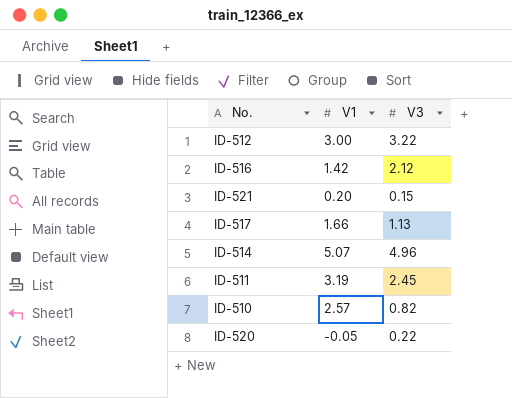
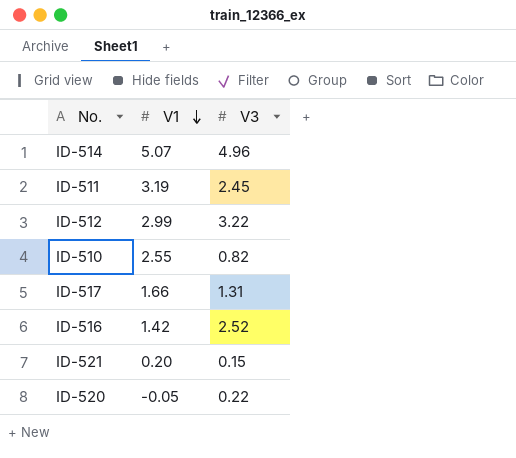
row order: none -> V1 descending
ID-512 | V1: 3.00 -> 2.99
ID-510 | V1: 2.57 -> 2.55
ID-517 | V3: 1.13 -> 1.31
ID-516 | V3: 2.12 -> 2.52

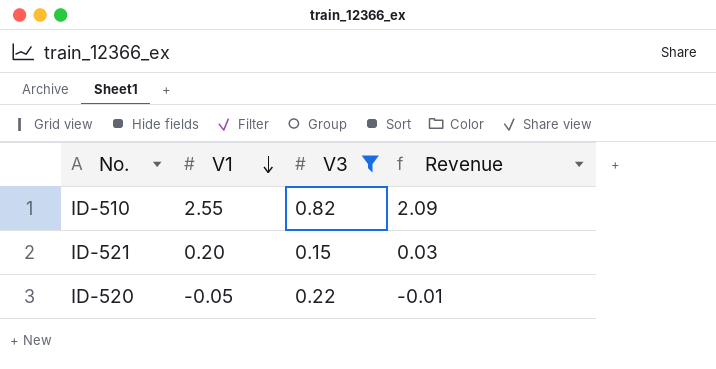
filter: none -> V3 <= 0.82
column Revenue | formula: none -> [V1] * [V3]

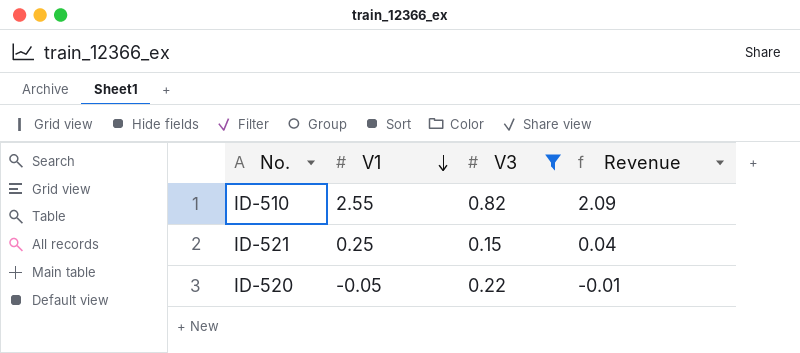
ID-521 | V1: 0.20 -> 0.25
ID-521 | Revenue: 0.03 -> 0.04

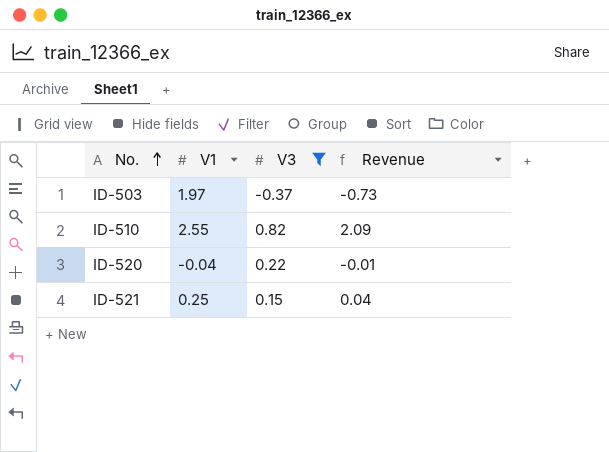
row order: V1 descending -> No. ascending
row ID-503: none -> 1.97 | -0.37 | -0.73
ID-520 | V1: -0.05 -> -0.04

